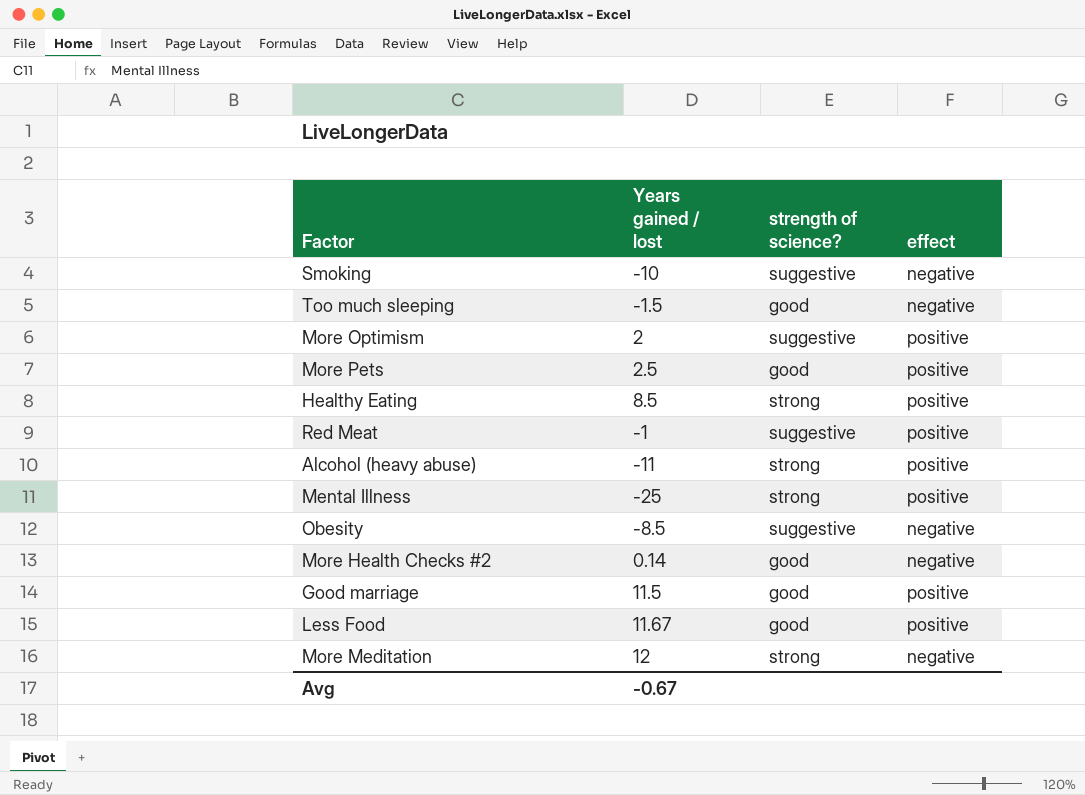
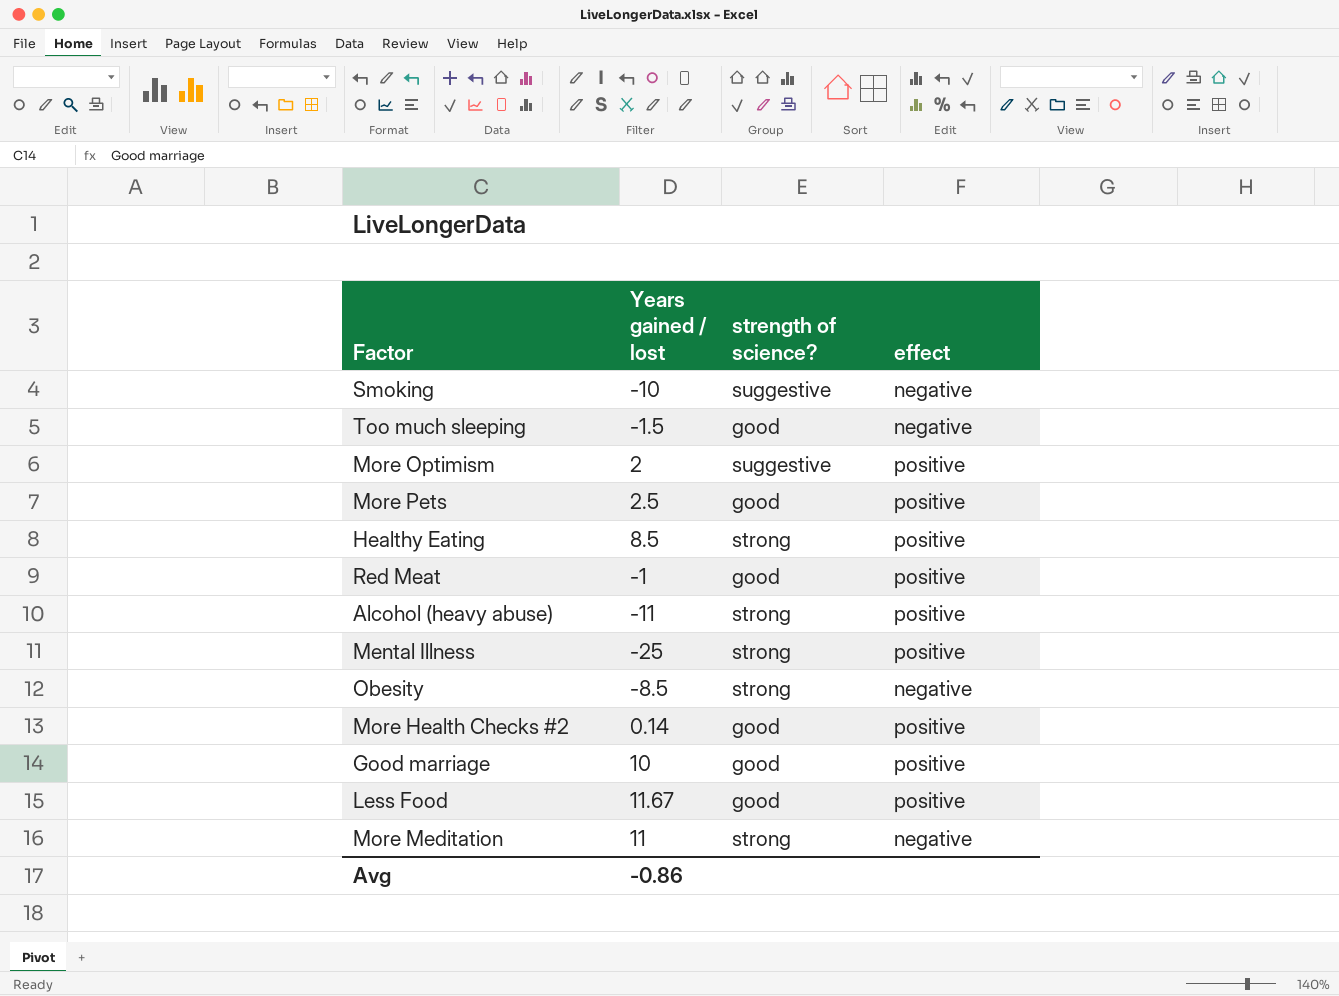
Red Meat | strength of science?: suggestive -> good
Obesity | strength of science?: suggestive -> strong
More Health Checks #2 | effect: negative -> positive
Good marriage | Years gained / lost: 11.5 -> 10
More Meditation | Years gained / lost: 12 -> 11
Avg | Years gained / lost: -0.67 -> -0.86

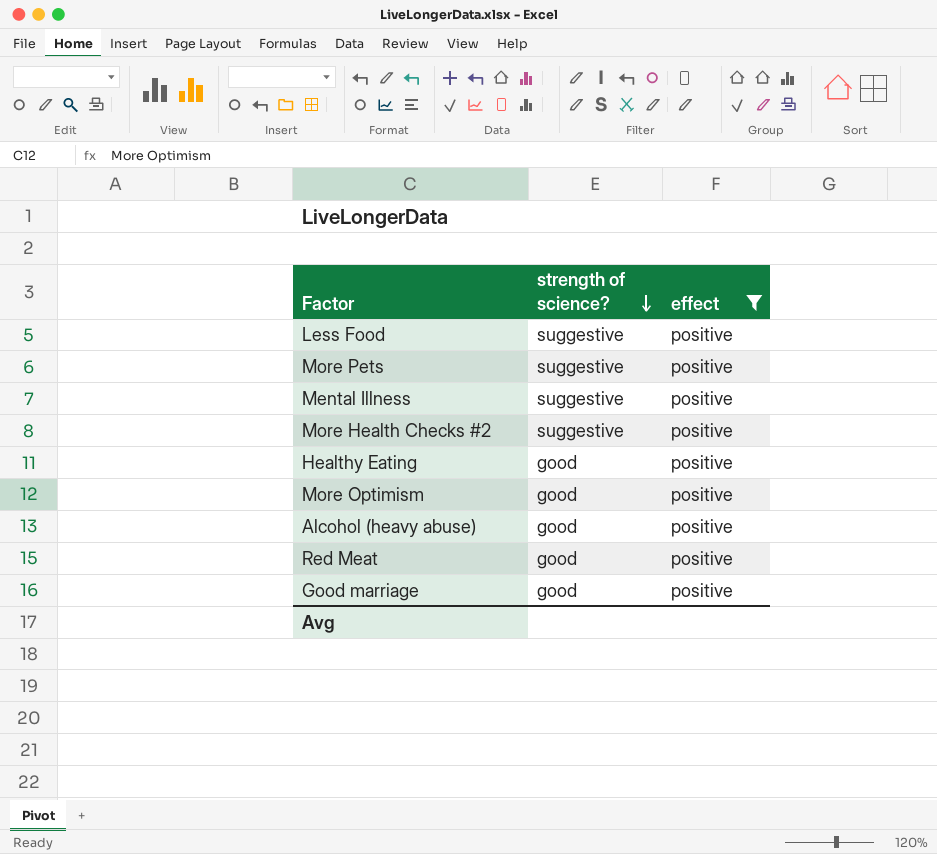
filter: none -> effect = positive
row order: none -> strength of science? descending
column Years gained / lost | position: 2 -> none
Less Food | strength of science?: good -> suggestive
More Pets | strength of science?: good -> suggestive
Mental Illness | strength of science?: strong -> suggestive
More Health Checks #2 | strength of science?: good -> suggestive
Healthy Eating | strength of science?: strong -> good
More Optimism | strength of science?: suggestive -> good
Alcohol (heavy abuse) | strength of science?: strong -> good

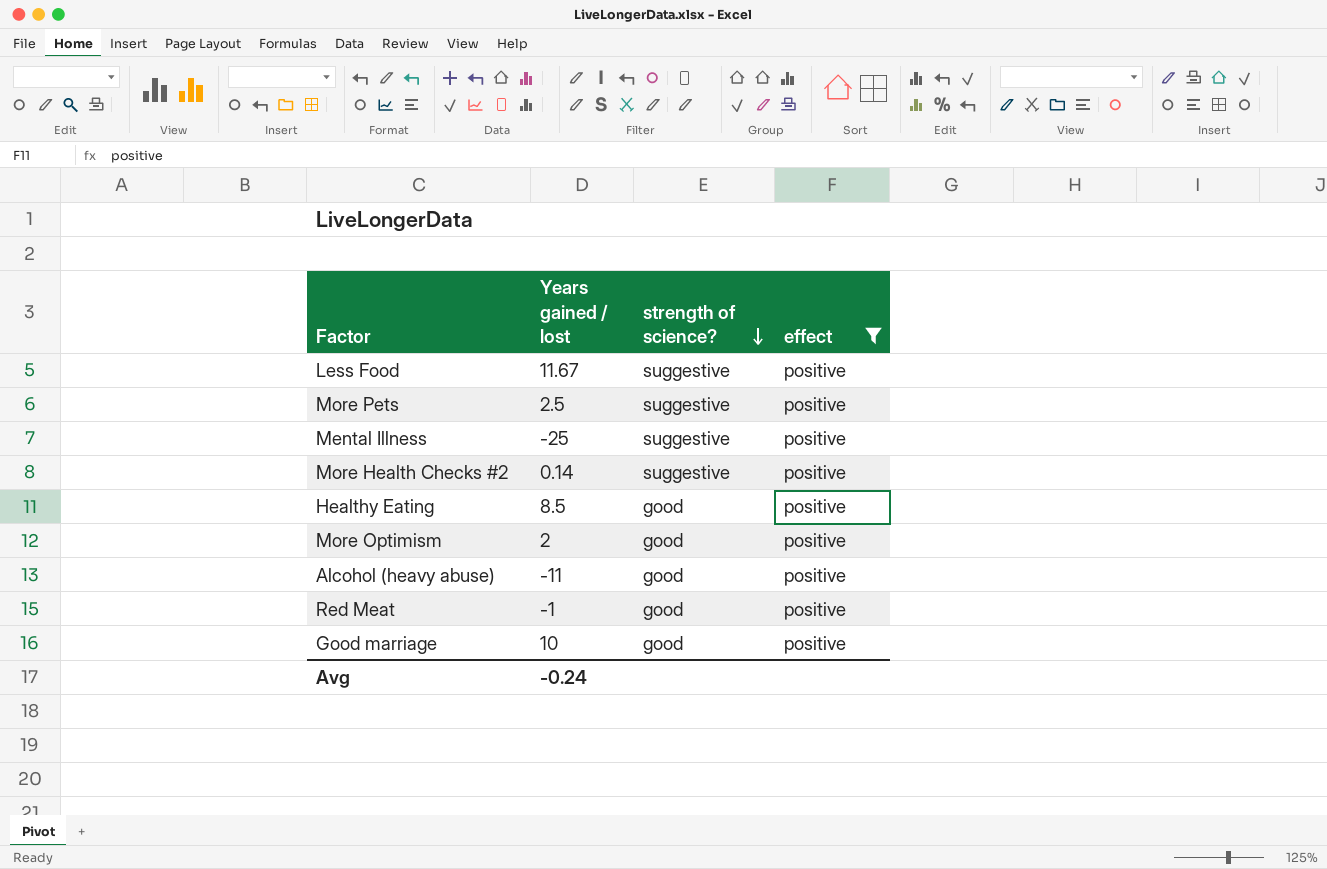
column Years gained / lost | position: none -> 2

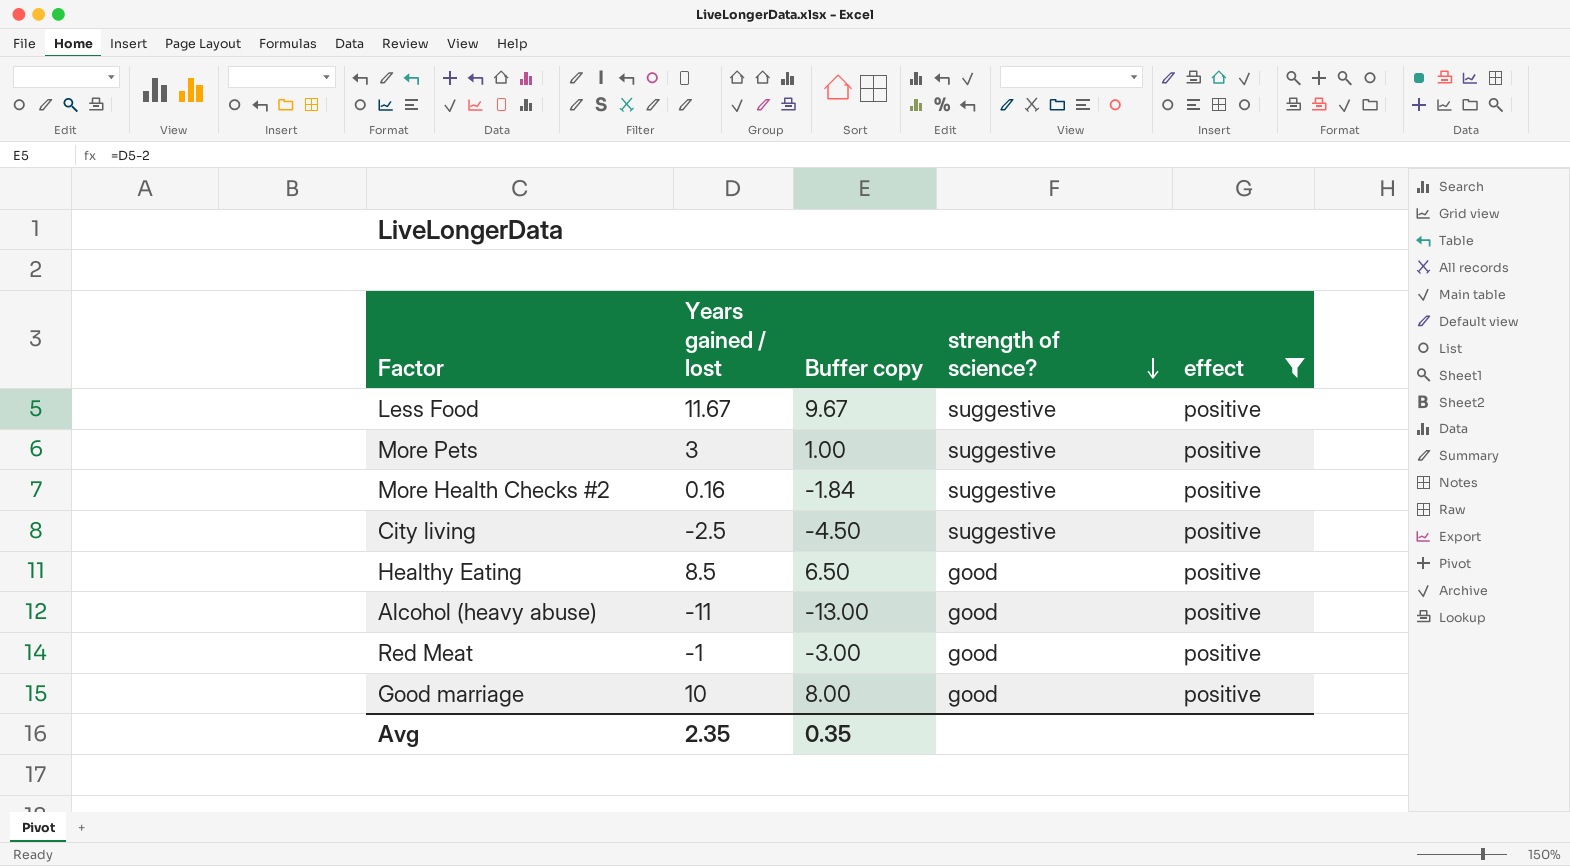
column Buffer copy | formula: none -> [Years gained / lost] - 2
row Mental Illness: -25 | suggestive | positive -> none
row More Optimism: 2 | good | positive -> none
More Pets | Years gained / lost: 2.5 -> 3
More Health Checks #2 | Years gained / lost: 0.14 -> 0.16
row City living: none -> -2.5 | -4.50 | suggestive | positive
Avg | Years gained / lost: -0.24 -> 2.35

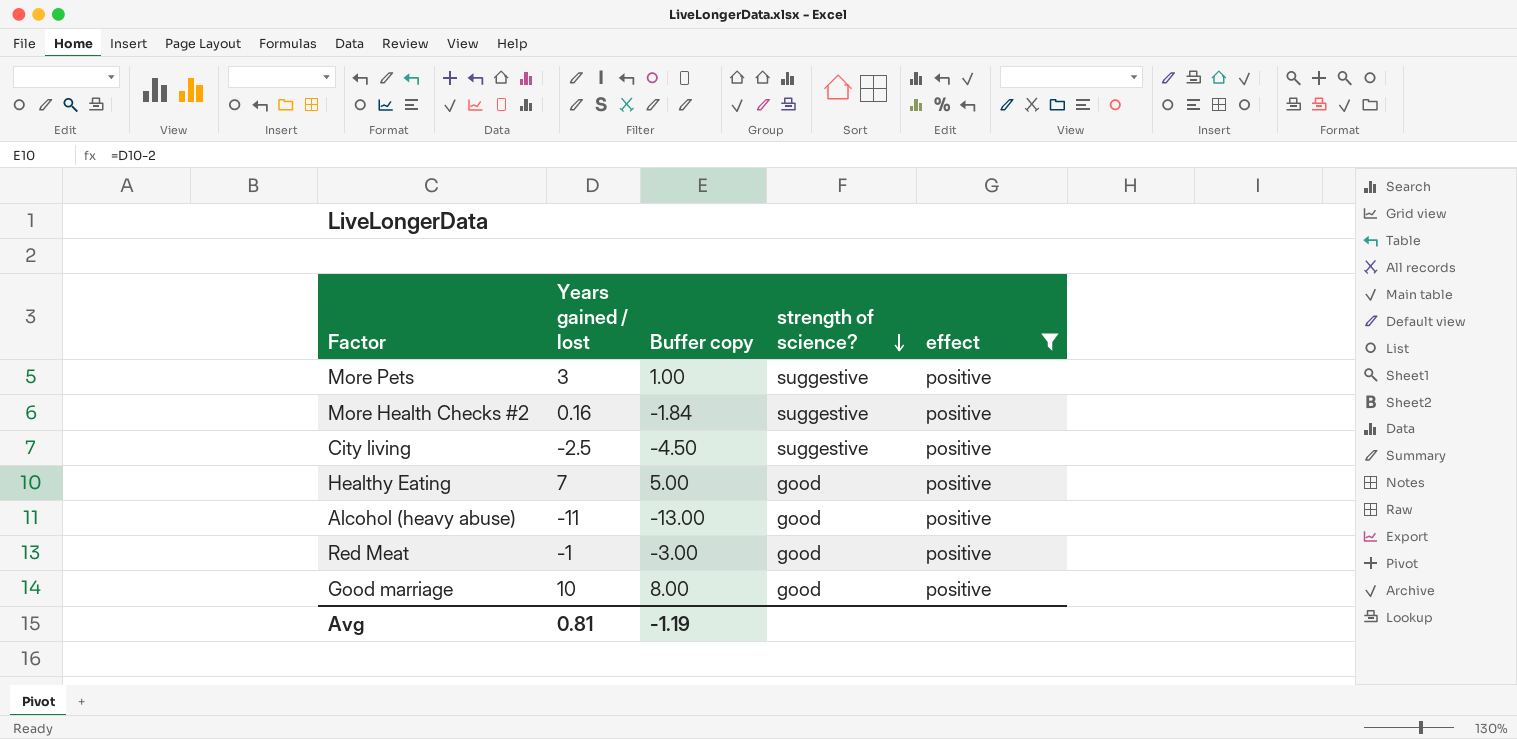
row Less Food: 11.67 | 9.67 | suggestive | positive -> none
Healthy Eating | Years gained / lost: 8.5 -> 7
Healthy Eating | Buffer copy: 6.50 -> 5.00
Avg | Years gained / lost: 2.35 -> 0.81
Avg | Buffer copy: 0.35 -> -1.19

